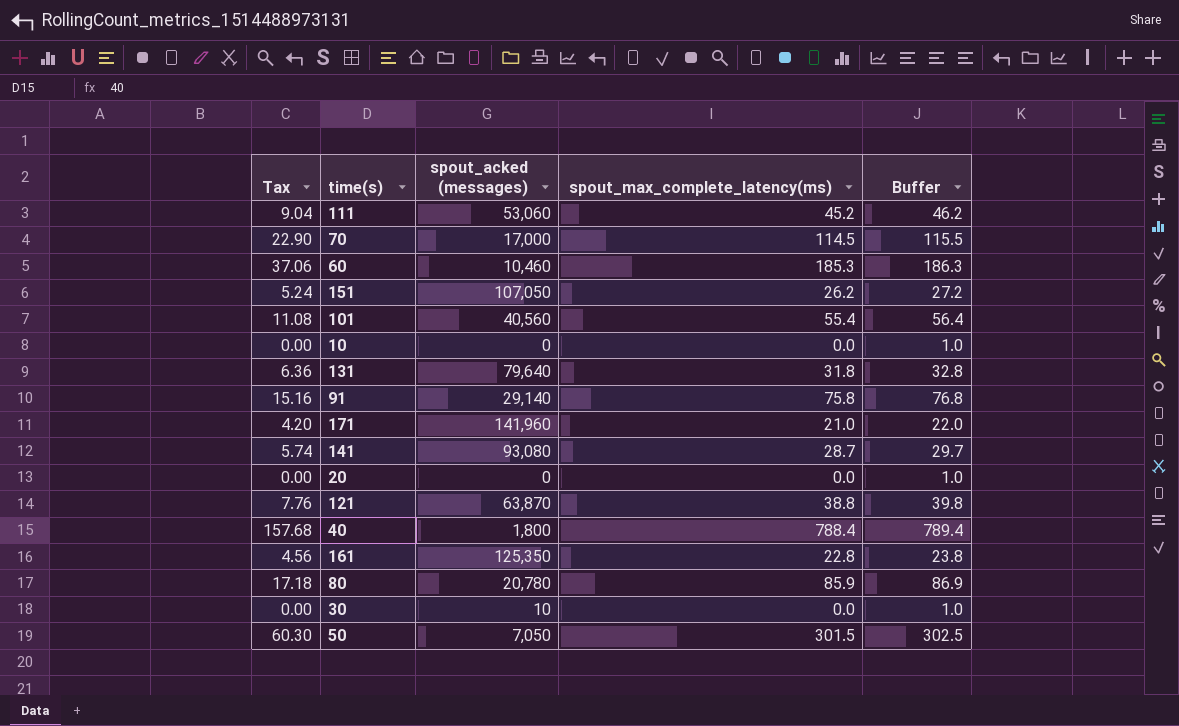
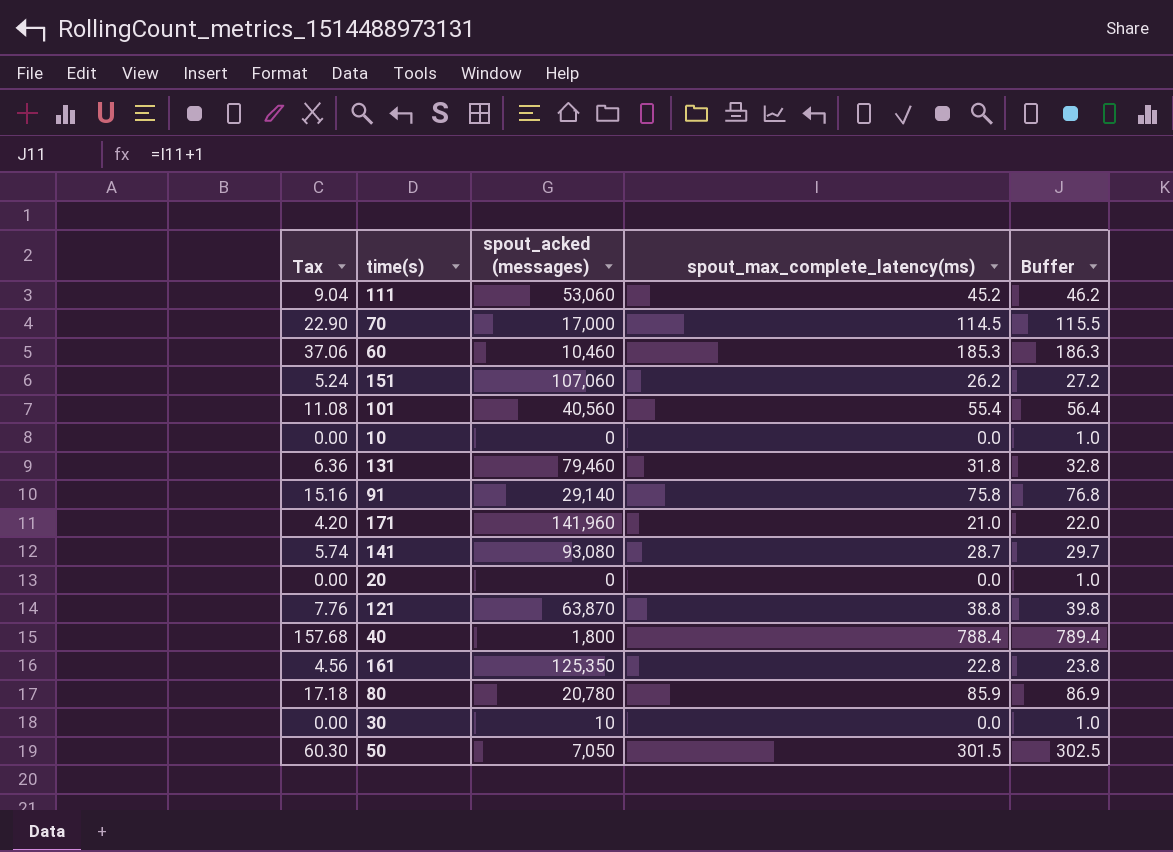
151 | spout_acked (messages): 107,050 -> 107,060
131 | spout_acked (messages): 79,640 -> 79,460

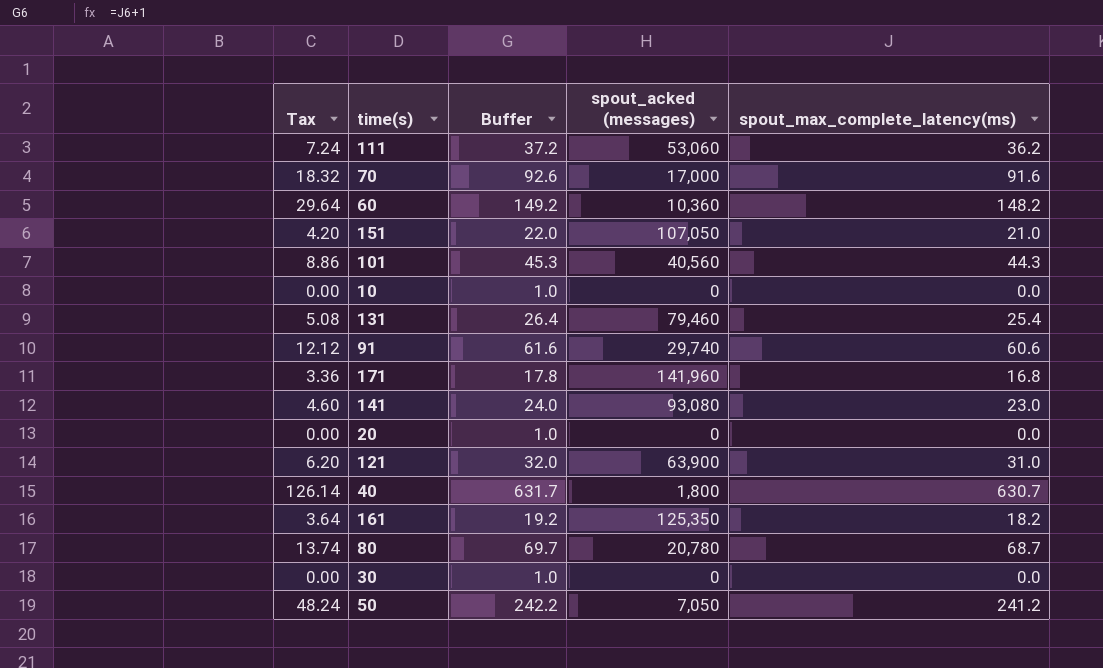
column Buffer | position: 5 -> 3
111 | Tax: 9.04 -> 7.24
111 | Buffer: 46.2 -> 37.2
111 | spout_max_complete_latency(ms): 45.2 -> 36.2
70 | Tax: 22.90 -> 18.32
70 | Buffer: 115.5 -> 92.6
70 | spout_max_complete_latency(ms): 114.5 -> 91.6
60 | Tax: 37.06 -> 29.64
60 | Buffer: 186.3 -> 149.2
60 | spout_acked (messages): 10,460 -> 10,360
60 | spout_max_complete_latency(ms): 185.3 -> 148.2
151 | Tax: 5.24 -> 4.20
151 | Buffer: 27.2 -> 22.0
151 | spout_acked (messages): 107,060 -> 107,050
151 | spout_max_complete_latency(ms): 26.2 -> 21.0
101 | Tax: 11.08 -> 8.86
101 | Buffer: 56.4 -> 45.3
101 | spout_max_complete_latency(ms): 55.4 -> 44.3
131 | Tax: 6.36 -> 5.08
131 | Buffer: 32.8 -> 26.4
131 | spout_max_complete_latency(ms): 31.8 -> 25.4
91 | Tax: 15.16 -> 12.12
91 | Buffer: 76.8 -> 61.6
91 | spout_acked (messages): 29,140 -> 29,740
91 | spout_max_complete_latency(ms): 75.8 -> 60.6
171 | Tax: 4.20 -> 3.36
171 | Buffer: 22.0 -> 17.8
171 | spout_max_complete_latency(ms): 21.0 -> 16.8
141 | Tax: 5.74 -> 4.60
141 | Buffer: 29.7 -> 24.0
141 | spout_max_complete_latency(ms): 28.7 -> 23.0
121 | Tax: 7.76 -> 6.20
121 | Buffer: 39.8 -> 32.0
121 | spout_acked (messages): 63,870 -> 63,900
121 | spout_max_complete_latency(ms): 38.8 -> 31.0
40 | Tax: 157.68 -> 126.14
40 | Buffer: 789.4 -> 631.7
40 | spout_max_complete_latency(ms): 788.4 -> 630.7
161 | Tax: 4.56 -> 3.64
161 | Buffer: 23.8 -> 19.2
161 | spout_max_complete_latency(ms): 22.8 -> 18.2
80 | Tax: 17.18 -> 13.74
80 | Buffer: 86.9 -> 69.7
80 | spout_max_complete_latency(ms): 85.9 -> 68.7
30 | spout_acked (messages): 10 -> 0
50 | Tax: 60.30 -> 48.24
50 | Buffer: 302.5 -> 242.2
50 | spout_max_complete_latency(ms): 301.5 -> 241.2

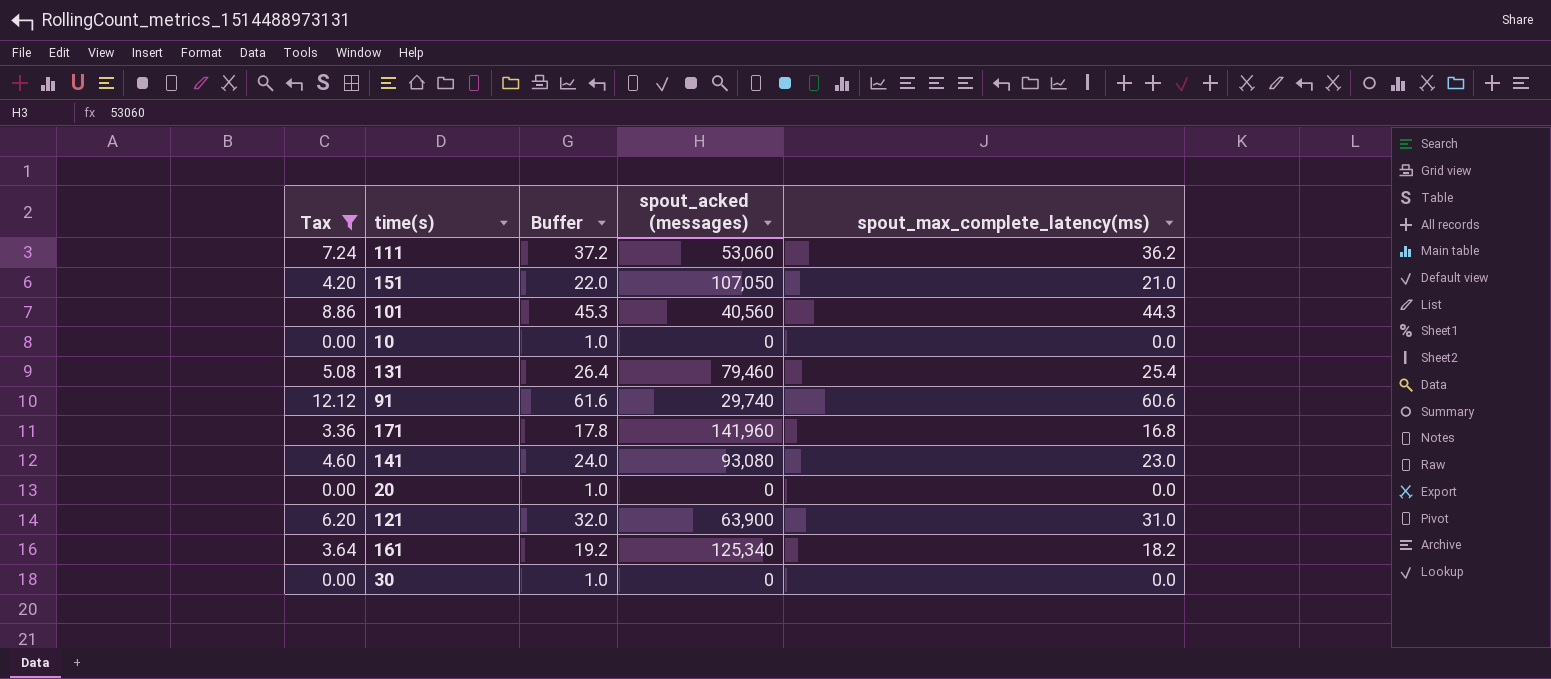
filter: none -> Tax <= 12.12
161 | spout_acked (messages): 125,350 -> 125,340

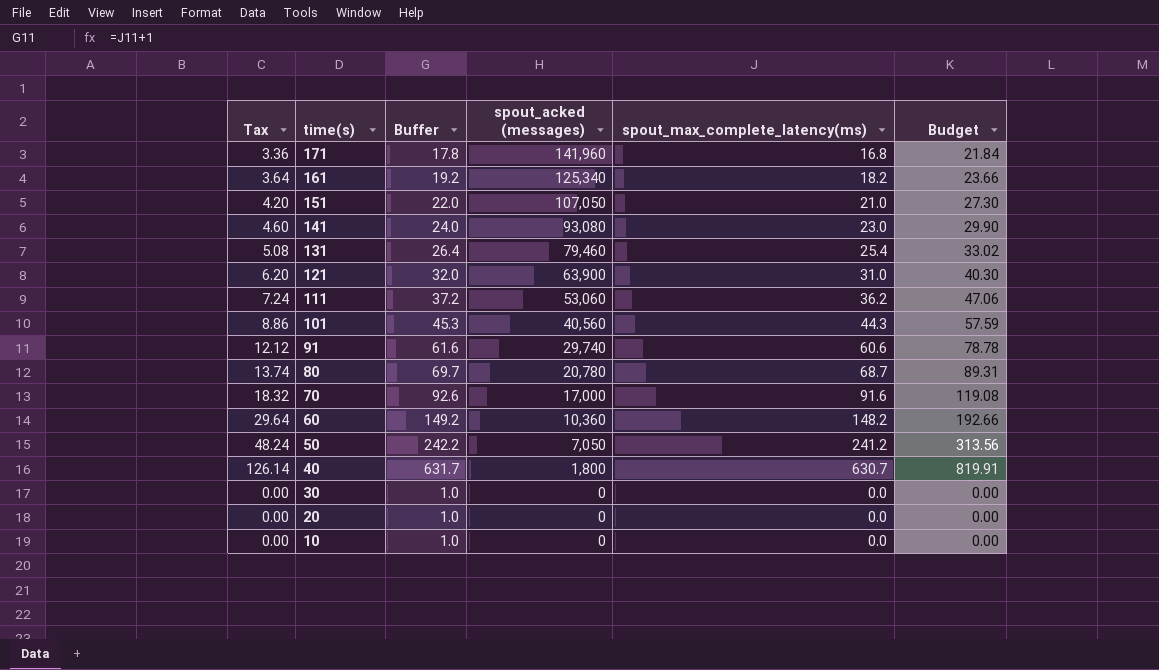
filter: Tax <= 12.12 -> none
row order: none -> time(s) descending
column Budget | formula: none -> [spout_max_complete_latency(ms)] * 1.3

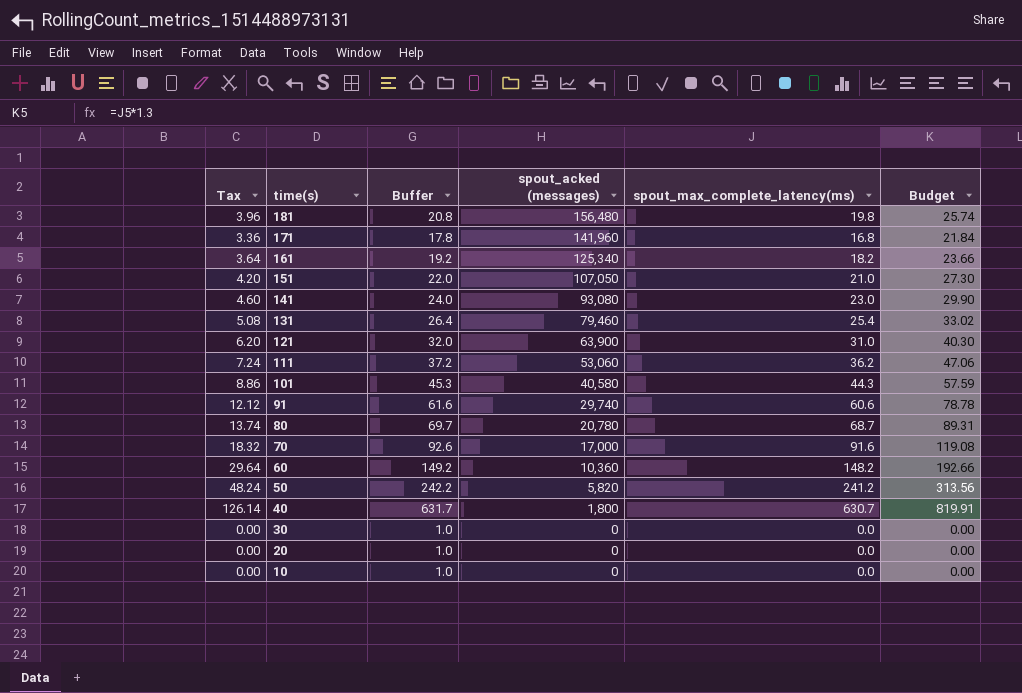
row 181: none -> 3.96 | 20.8 | 156,480 | 19.8 | 25.74
101 | spout_acked (messages): 40,560 -> 40,580
50 | spout_acked (messages): 7,050 -> 5,820

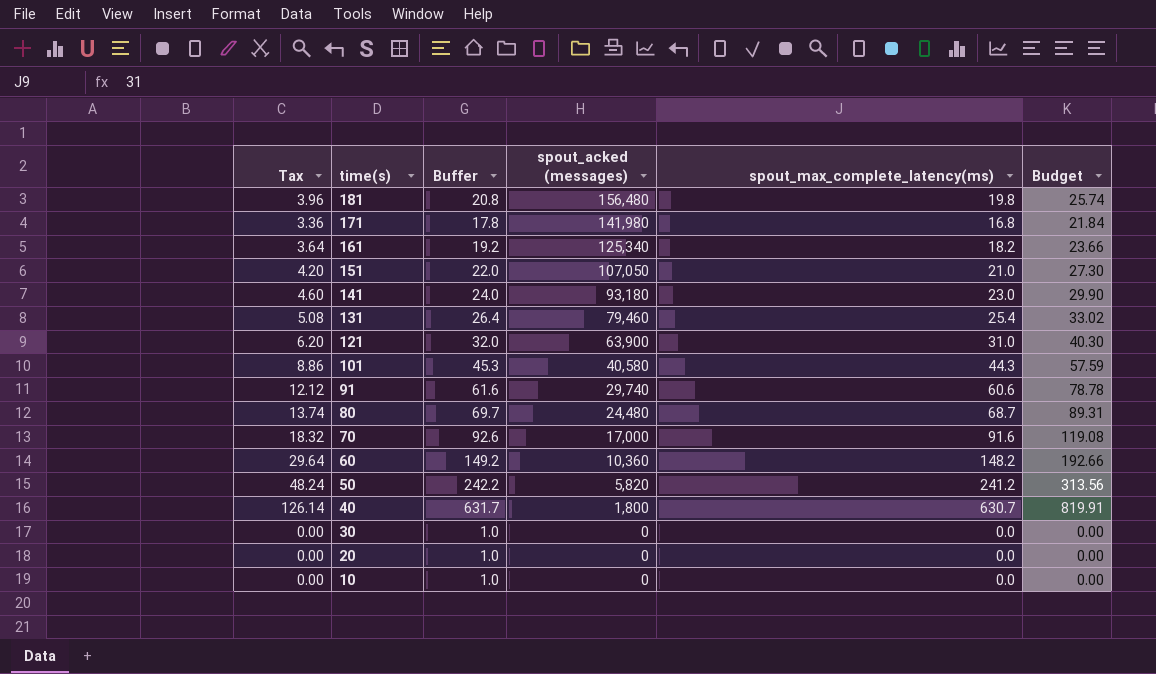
row 111: 7.24 | 37.2 | 53,060 | 36.2 | 47.06 -> none
171 | spout_acked (messages): 141,960 -> 141,980
141 | spout_acked (messages): 93,080 -> 93,180
80 | spout_acked (messages): 20,780 -> 24,480

